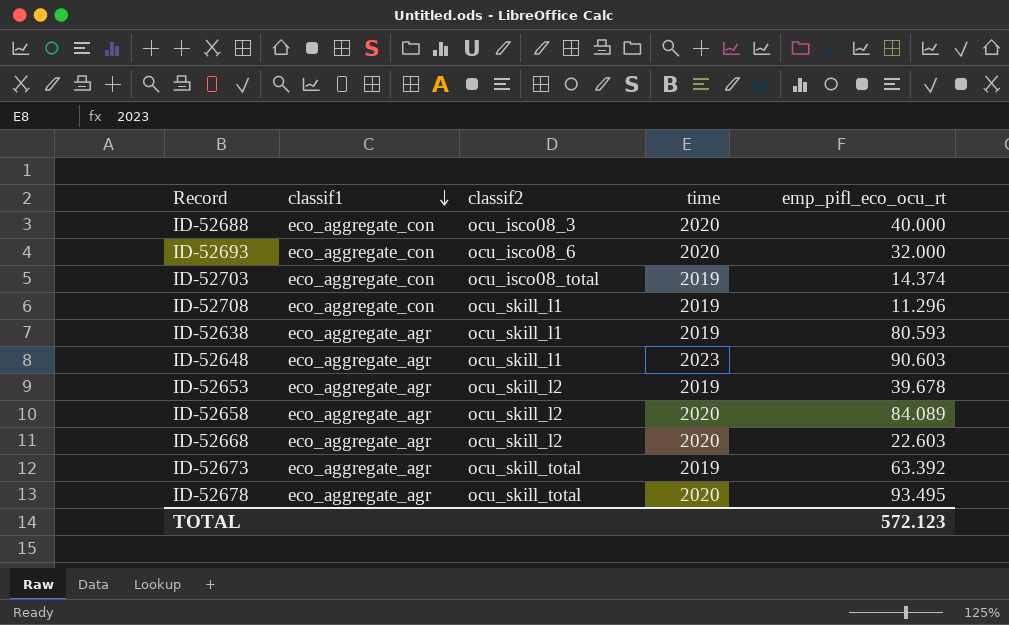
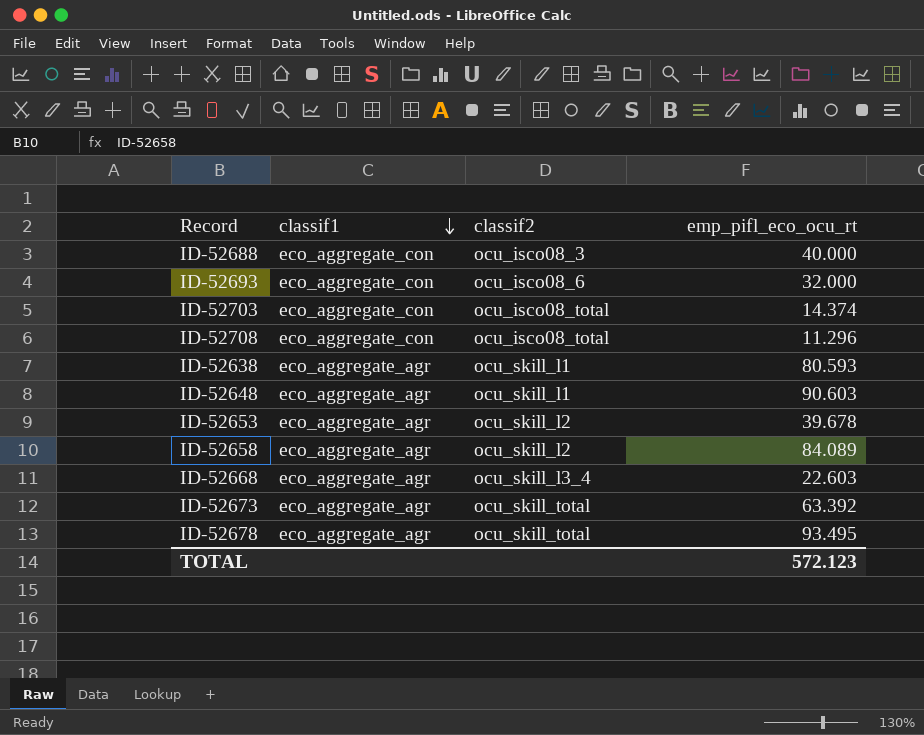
column time | position: 4 -> none
ID-52708 | classif2: ocu_skill_l1 -> ocu_isco08_total
ID-52668 | classif2: ocu_skill_l2 -> ocu_skill_l3_4

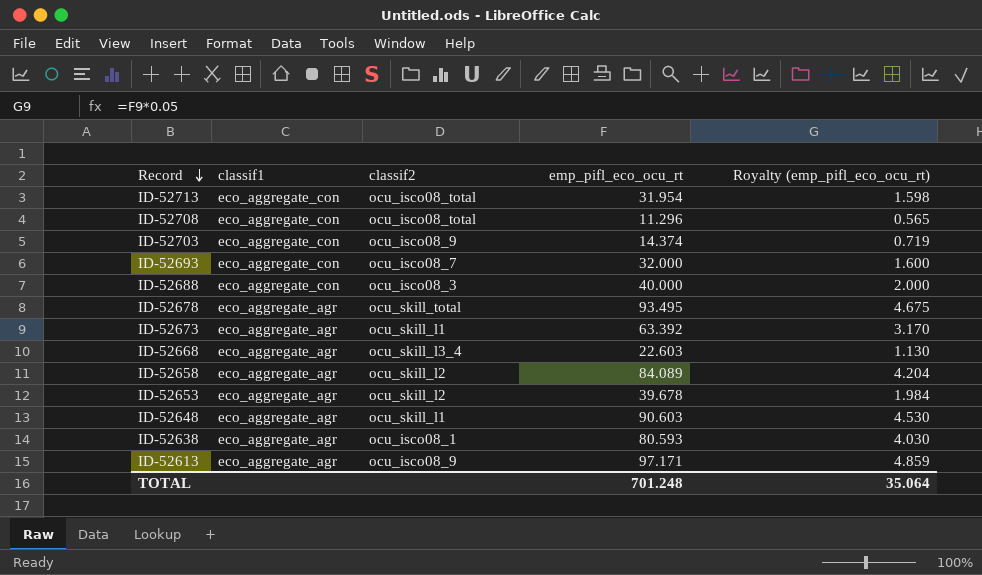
row order: classif1 descending -> Record descending
column Royalty (emp_pifl_eco_ocu_rt) | formula: none -> [emp_pifl_eco_ocu_rt] * 0.05
row ID-52713: none -> eco_aggregate_con | ocu_isco08_total | 31.954 | 1.598
ID-52703 | classif2: ocu_isco08_total -> ocu_isco08_9
ID-52693 | classif2: ocu_isco08_6 -> ocu_isco08_7
ID-52673 | classif2: ocu_skill_total -> ocu_skill_l1
ID-52638 | classif2: ocu_skill_l1 -> ocu_isco08_1
row ID-52613: none -> eco_aggregate_agr | ocu_isco08_9 | 97.171 | 4.859
TOTAL | emp_pifl_eco_ocu_rt: 572.123 -> 701.248

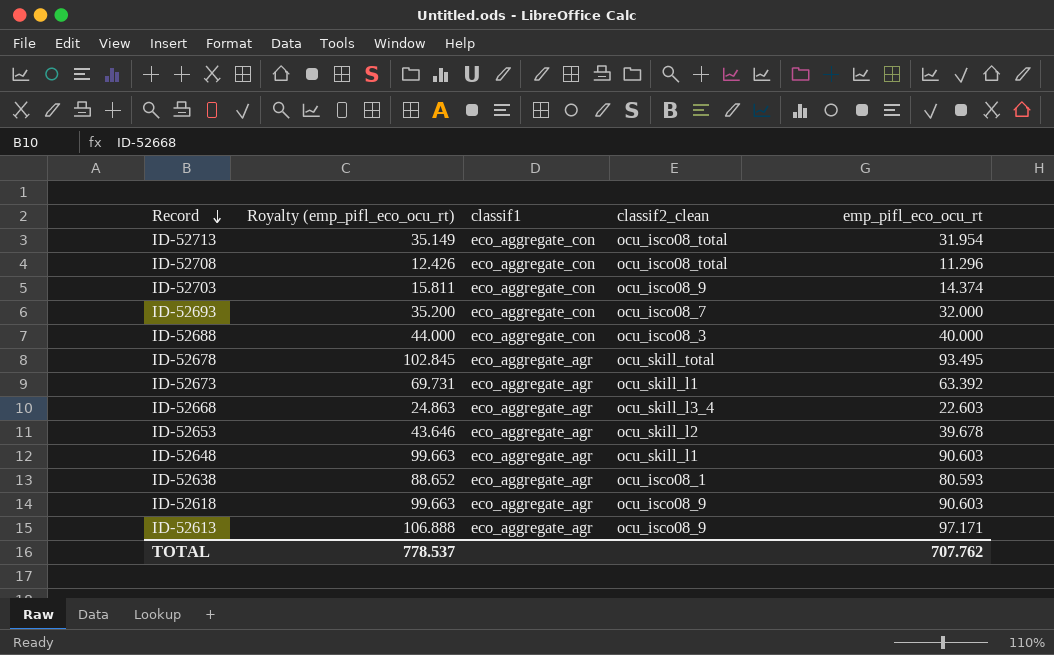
column Royalty (emp_pifl_eco_ocu_rt) | formula: [emp_pifl_eco_ocu_rt] * 0.05 -> [emp_pifl_eco_ocu_rt] * 1.1
column Royalty (emp_pifl_eco_ocu_rt) | position: 5 -> 2
column name: classif2 -> classif2_clean
row ID-52658: eco_aggregate_agr | ocu_skill_l2 | 84.089 | 4.204 -> none
row ID-52618: none -> 99.663 | eco_aggregate_agr | ocu_isco08_9 | 90.603
TOTAL | Royalty (emp_pifl_eco_ocu_rt): 35.064 -> 778.537
TOTAL | emp_pifl_eco_ocu_rt: 701.248 -> 707.762

